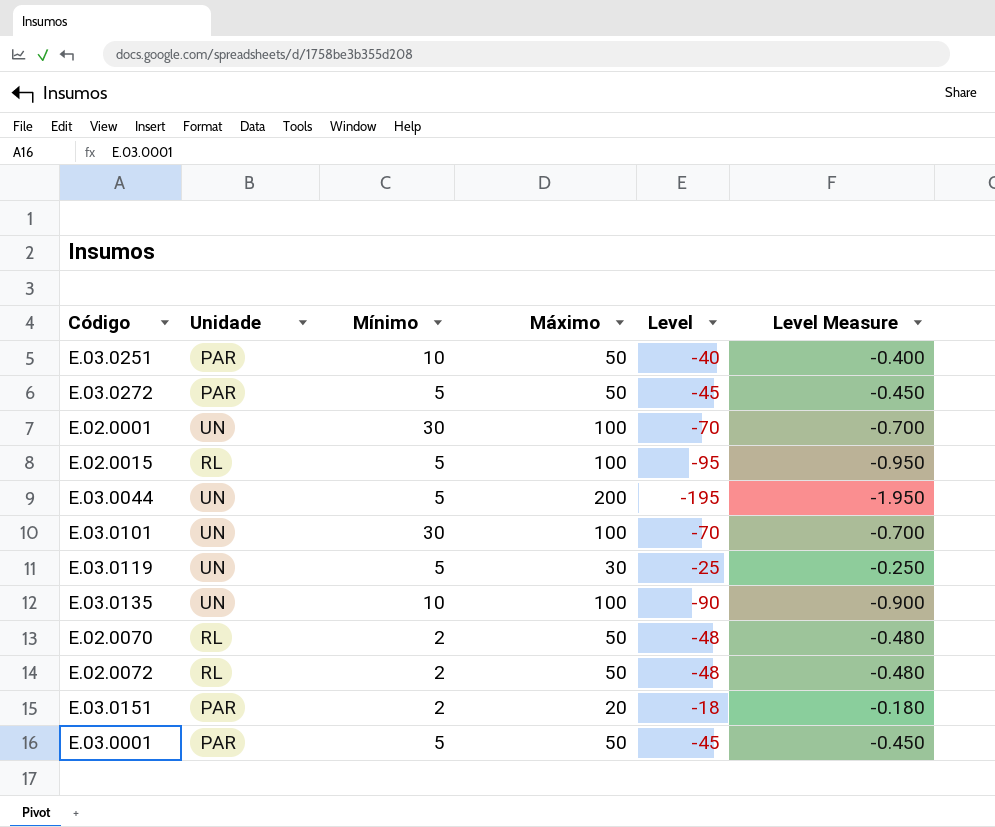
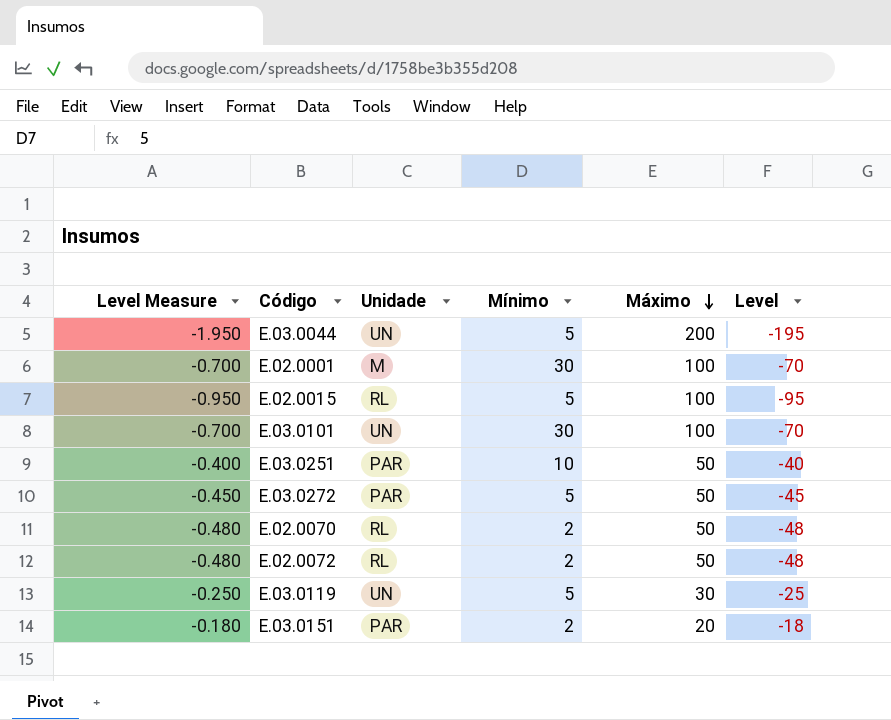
row order: none -> Máximo descending
column Level Measure | position: 6 -> 1
row E.03.0135: UN | 10 | 100 | -90 | -0.900 -> none
row E.03.0001: PAR | 5 | 50 | -45 | -0.450 -> none
E.02.0001 | Unidade: UN -> M

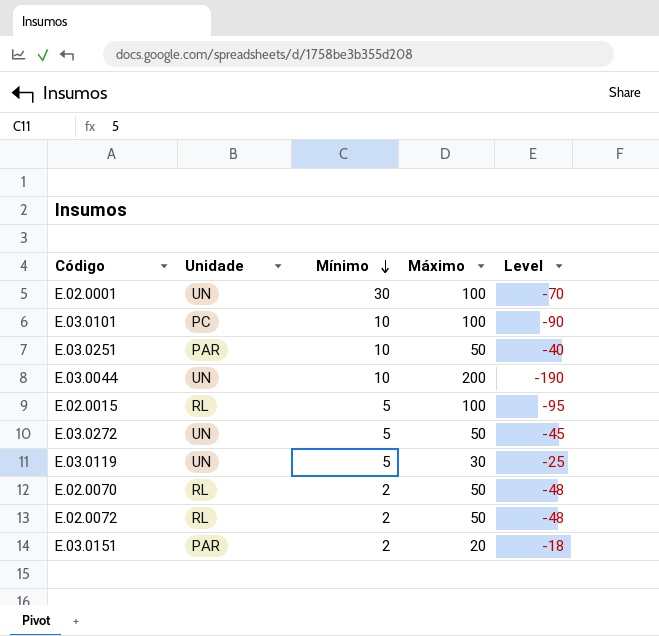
row order: Máximo descending -> Mínimo descending
column Level Measure | formula: [Level] * 0.01 -> none
E.02.0001 | Unidade: M -> UN
E.03.0101 | Unidade: UN -> PC
E.03.0101 | Mínimo: 30 -> 10
E.03.0101 | Level: -70 -> -90
E.03.0044 | Mínimo: 5 -> 10
E.03.0044 | Level: -195 -> -190
E.03.0272 | Unidade: PAR -> UN

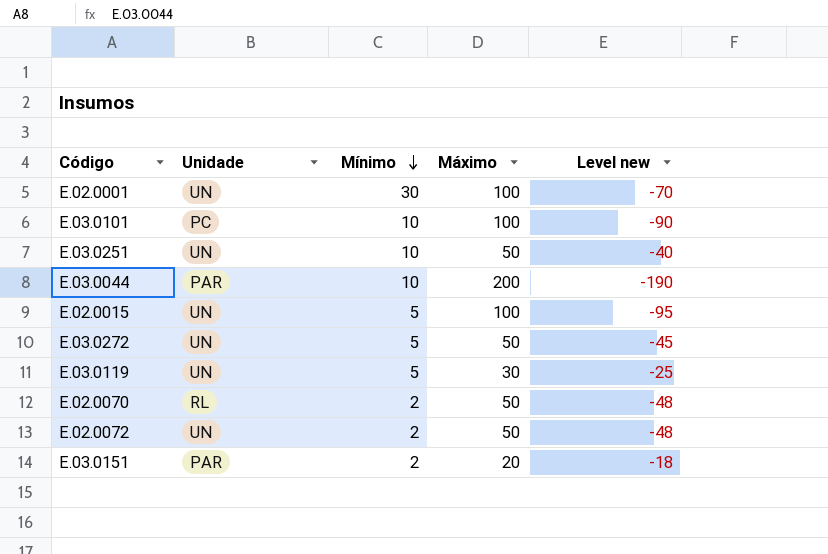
column name: Level -> Level new
E.03.0251 | Unidade: PAR -> UN
E.03.0044 | Unidade: UN -> PAR
E.02.0015 | Unidade: RL -> UN
E.02.0072 | Unidade: RL -> UN

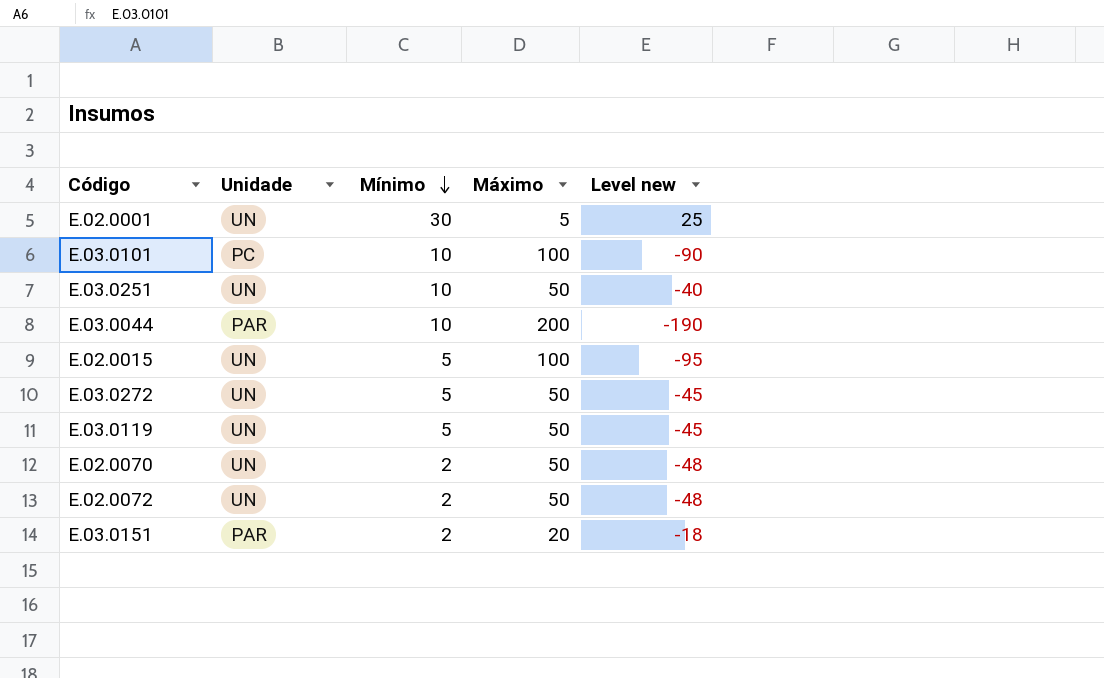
E.02.0001 | Máximo: 100 -> 5
E.02.0001 | Level new: -70 -> 25
E.03.0119 | Máximo: 30 -> 50
E.03.0119 | Level new: -25 -> -45
E.02.0070 | Unidade: RL -> UN

